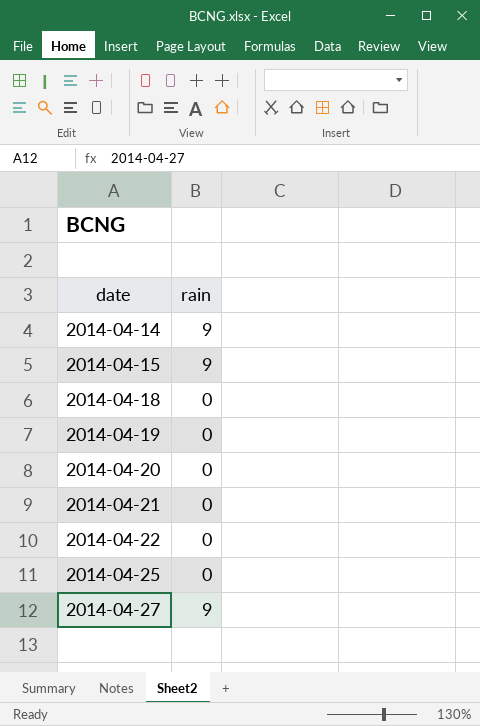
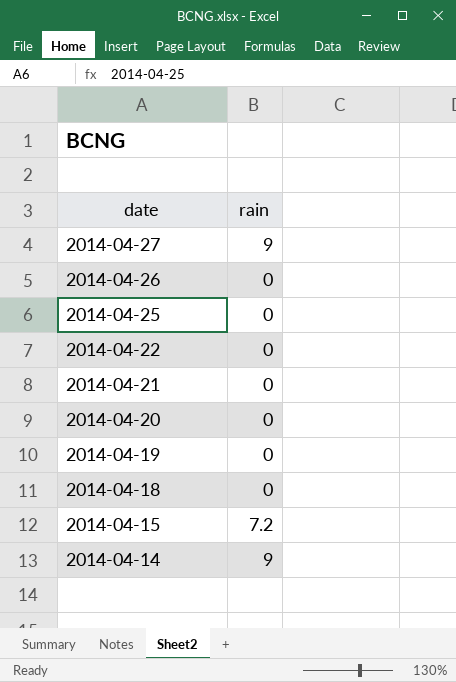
row order: date ascending -> date descending
row 2014-04-26: none -> 0
2014-04-15 | rain: 9 -> 7.2

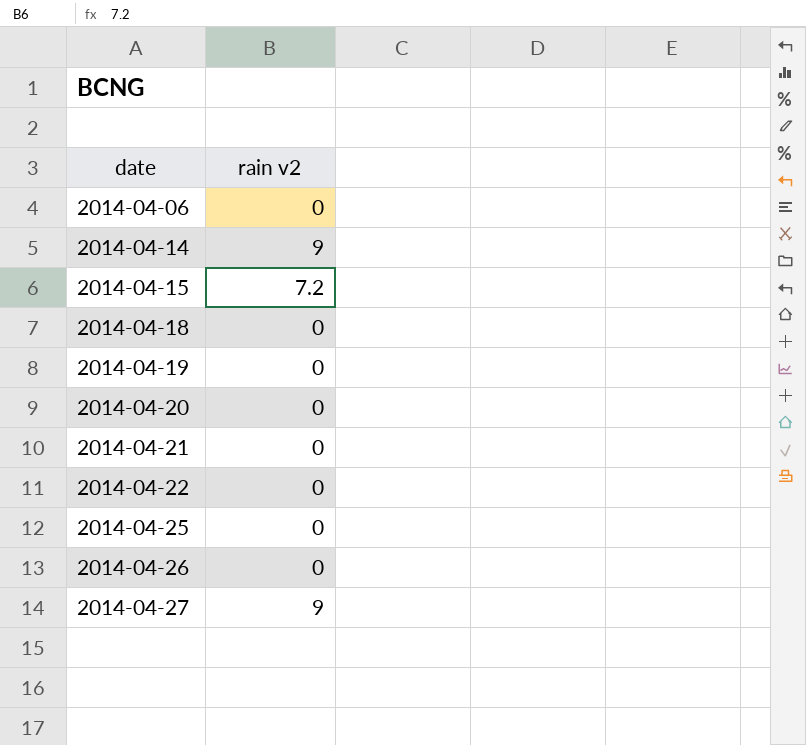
row order: date descending -> date ascending
column name: rain -> rain v2
row 2014-04-06: none -> 0

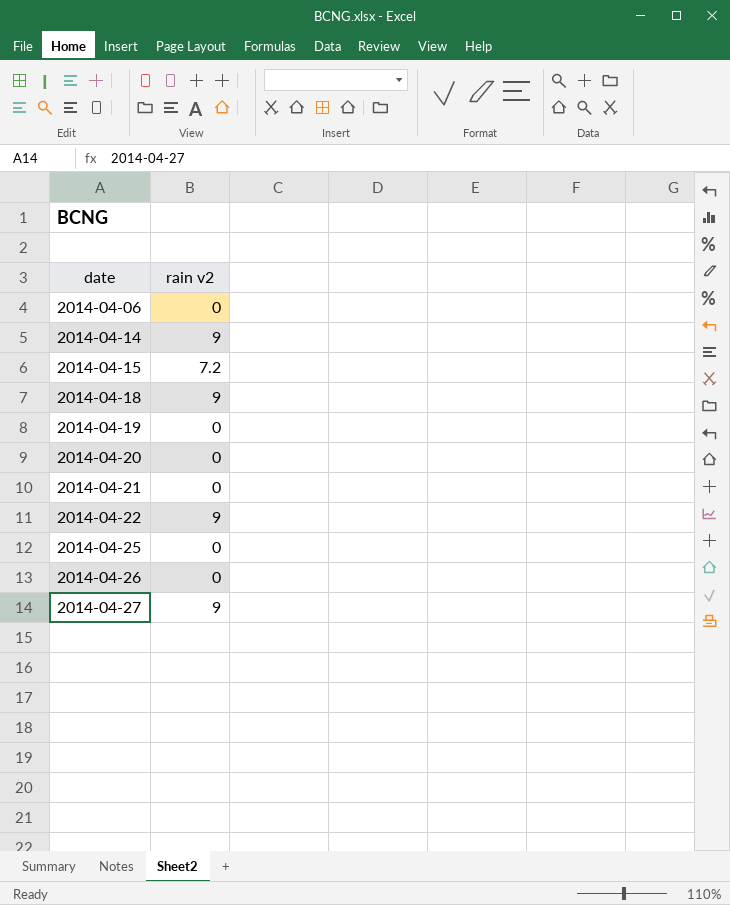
2014-04-18 | rain v2: 0 -> 9
2014-04-22 | rain v2: 0 -> 9

